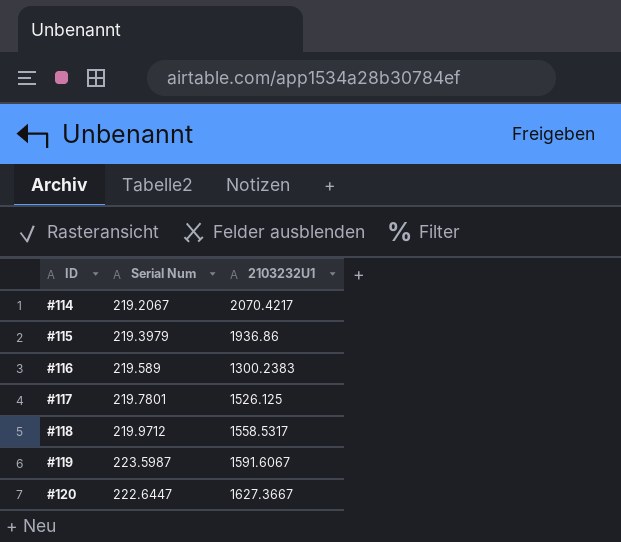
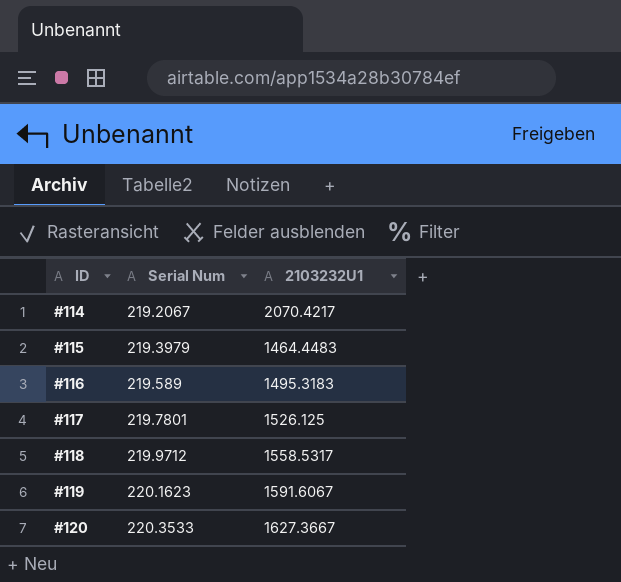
#115 | 2103232U1: 1936.86 -> 1464.4483
#116 | 2103232U1: 1300.2383 -> 1495.3183
#119 | Serial Num: 223.5987 -> 220.1623
#120 | Serial Num: 222.6447 -> 220.3533

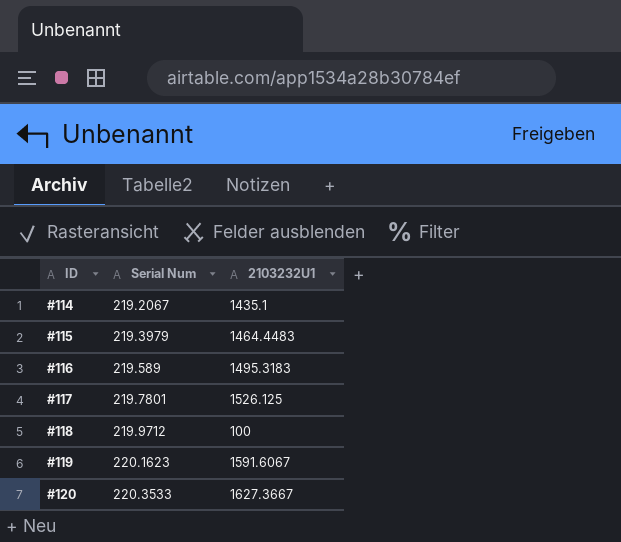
#114 | 2103232U1: 2070.4217 -> 1435.1
#118 | 2103232U1: 1558.5317 -> 100

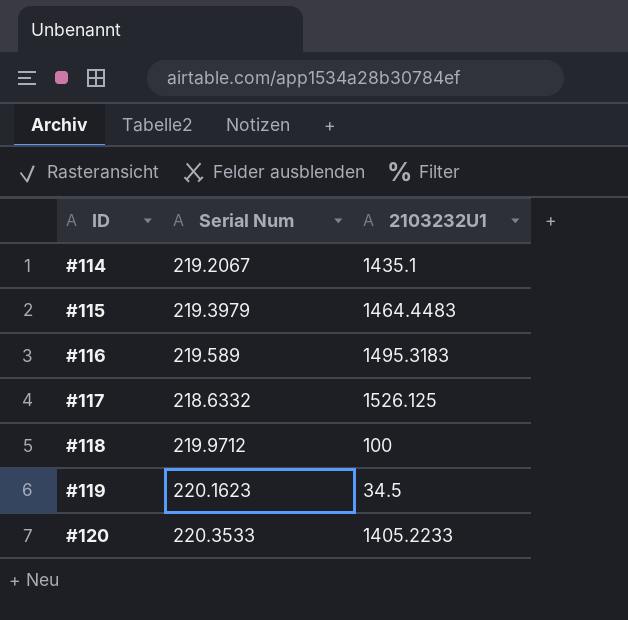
#117 | Serial Num: 219.7801 -> 218.6332
#119 | 2103232U1: 1591.6067 -> 34.5
#120 | 2103232U1: 1627.3667 -> 1405.2233

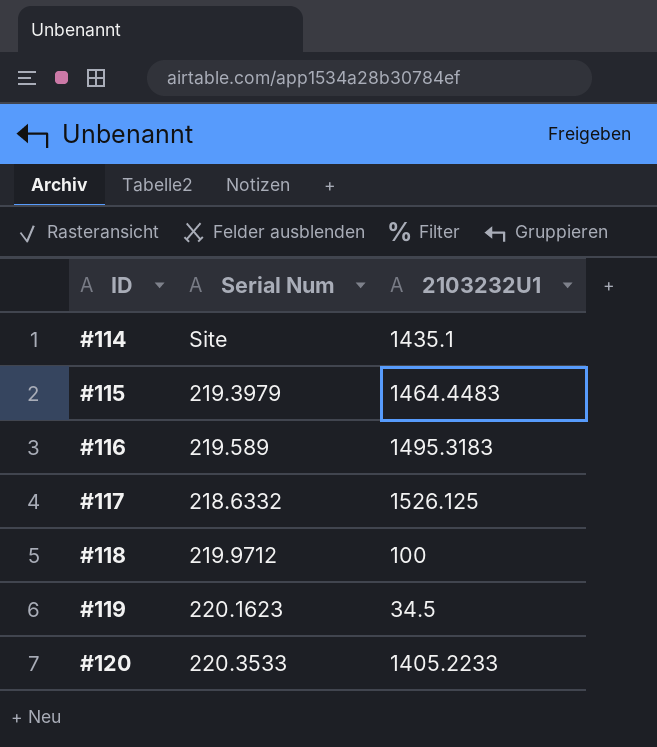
#114 | Serial Num: 219.2067 -> Site

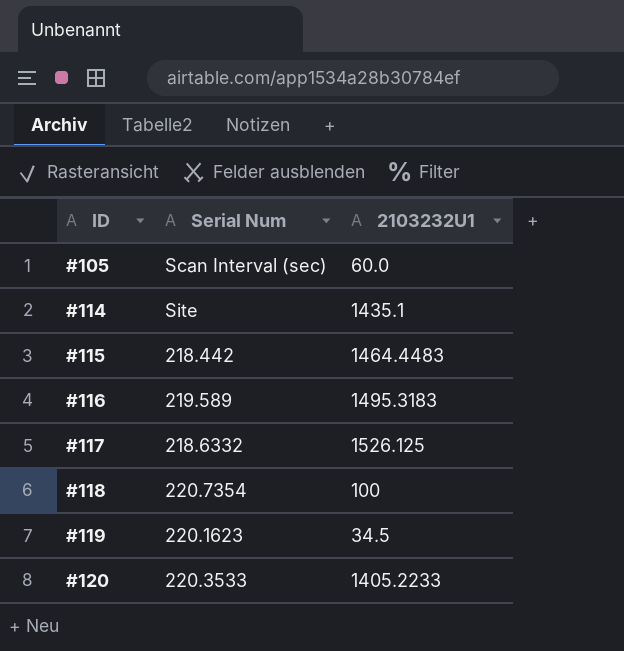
row #105: none -> Scan Interval (sec) | 60.0
#115 | Serial Num: 219.3979 -> 218.442
#118 | Serial Num: 219.9712 -> 220.7354

